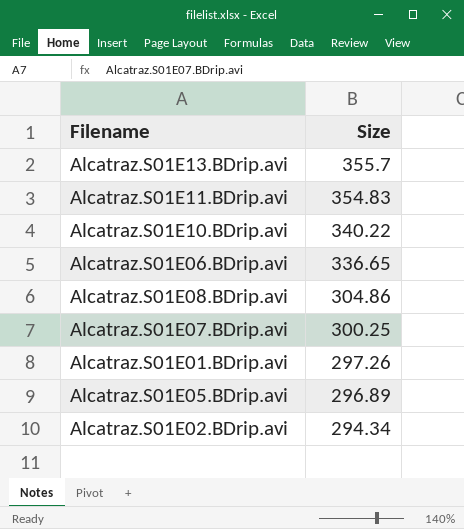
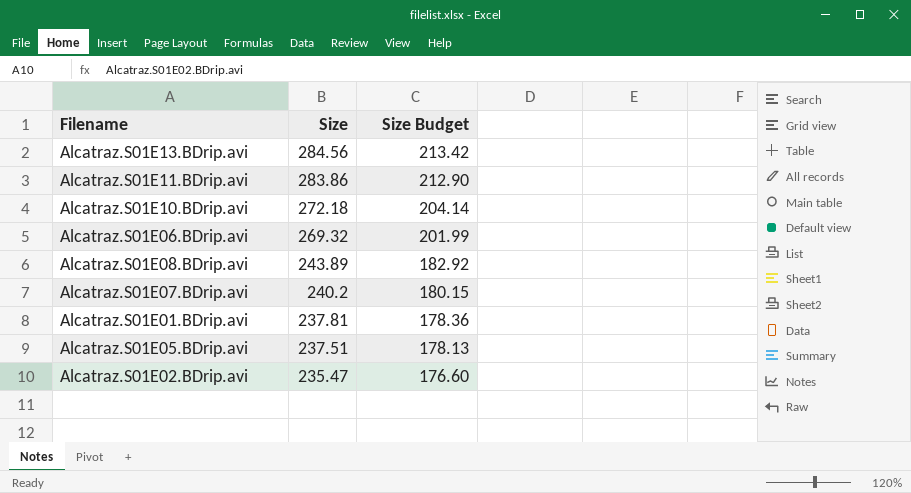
column Size Budget | formula: none -> [Size] * 0.75
Alcatraz.S01E13.BDrip.avi | Size: 355.7 -> 284.56
Alcatraz.S01E11.BDrip.avi | Size: 354.83 -> 283.86
Alcatraz.S01E10.BDrip.avi | Size: 340.22 -> 272.18
Alcatraz.S01E06.BDrip.avi | Size: 336.65 -> 269.32
Alcatraz.S01E08.BDrip.avi | Size: 304.86 -> 243.89
Alcatraz.S01E07.BDrip.avi | Size: 300.25 -> 240.2
Alcatraz.S01E01.BDrip.avi | Size: 297.26 -> 237.81
Alcatraz.S01E05.BDrip.avi | Size: 296.89 -> 237.51
Alcatraz.S01E02.BDrip.avi | Size: 294.34 -> 235.47

